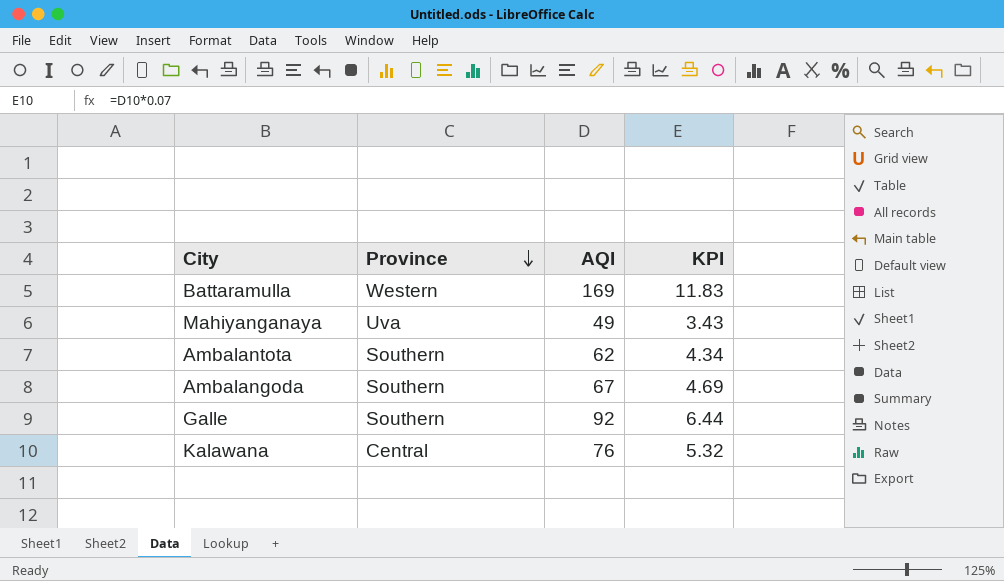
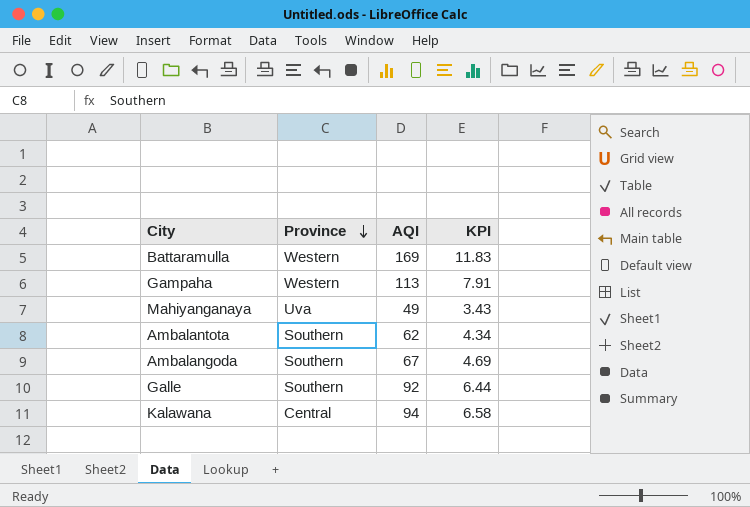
row Gampaha: none -> Western | 113 | 7.91
Kalawana | AQI: 76 -> 94
Kalawana | KPI: 5.32 -> 6.58

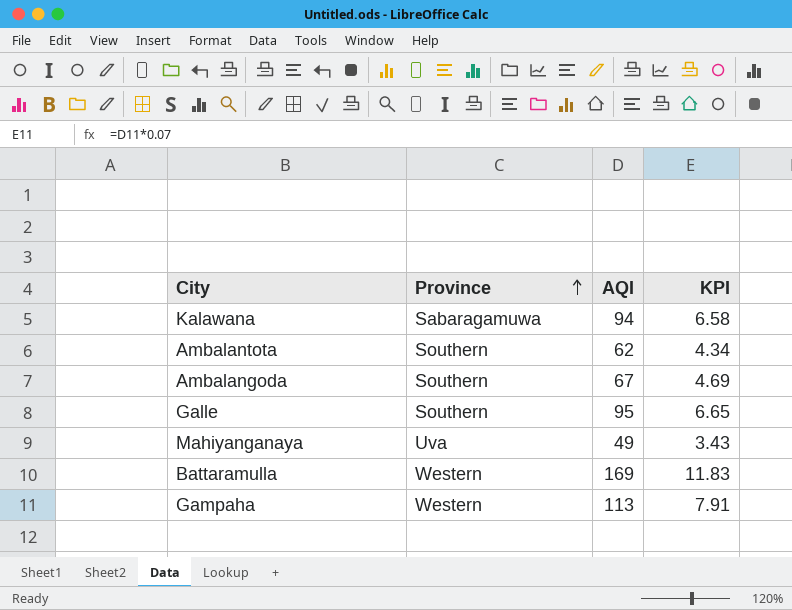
row order: Province descending -> Province ascending
Kalawana | Province: Central -> Sabaragamuwa
Galle | AQI: 92 -> 95
Galle | KPI: 6.44 -> 6.65

